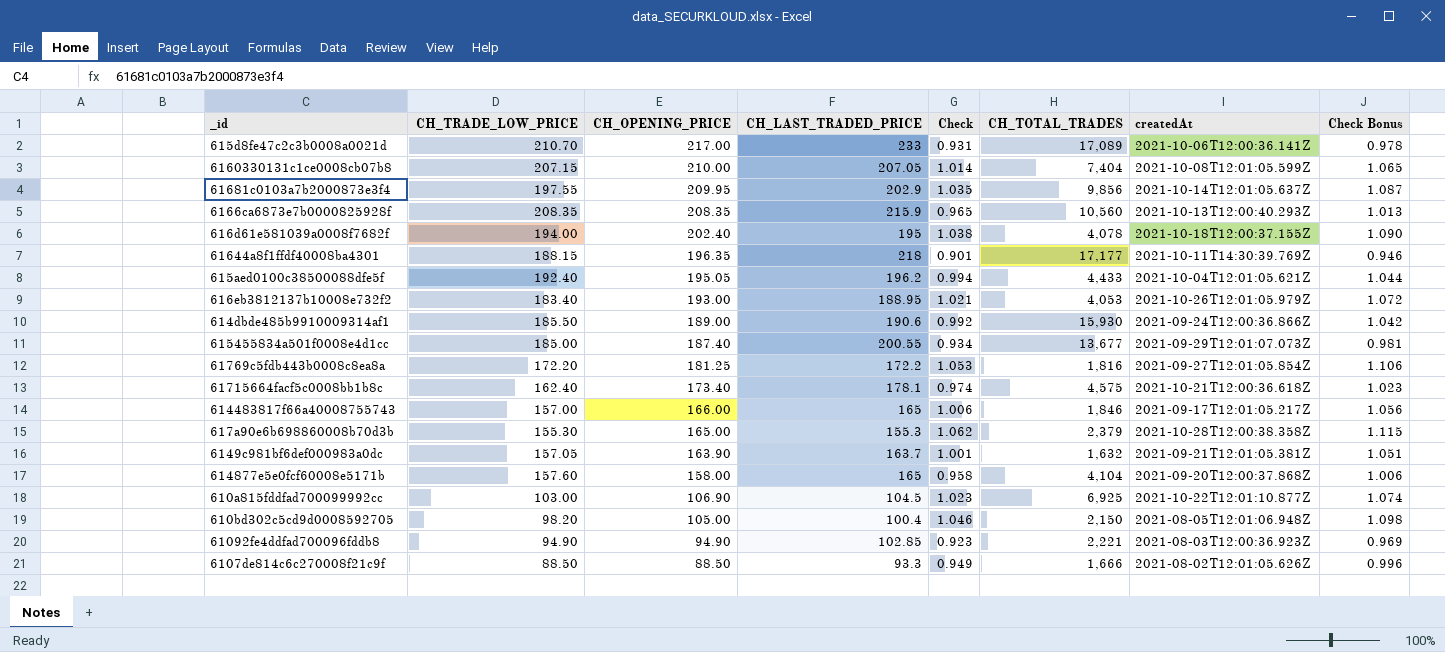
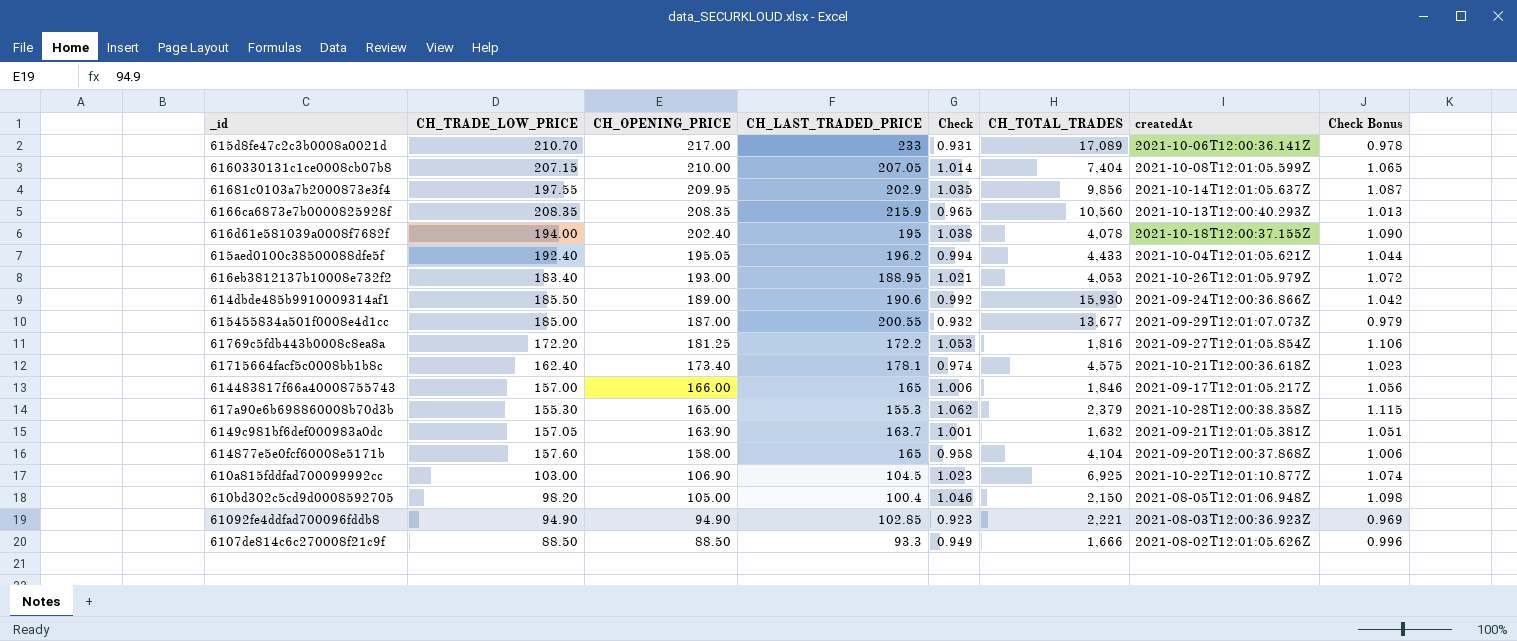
row 61644a8f1ffdf40008ba4301: 188.15 | 196.35 | 218 | 0.901 | 17,177 | 2021-10-11T14:30:39.769Z | 0.946 -> none
615455834a501f0008e4d1cc | CH_OPENING_PRICE: 187.40 -> 187.00
615455834a501f0008e4d1cc | Check: 0.934 -> 0.932
615455834a501f0008e4d1cc | Check Bonus: 0.981 -> 0.979

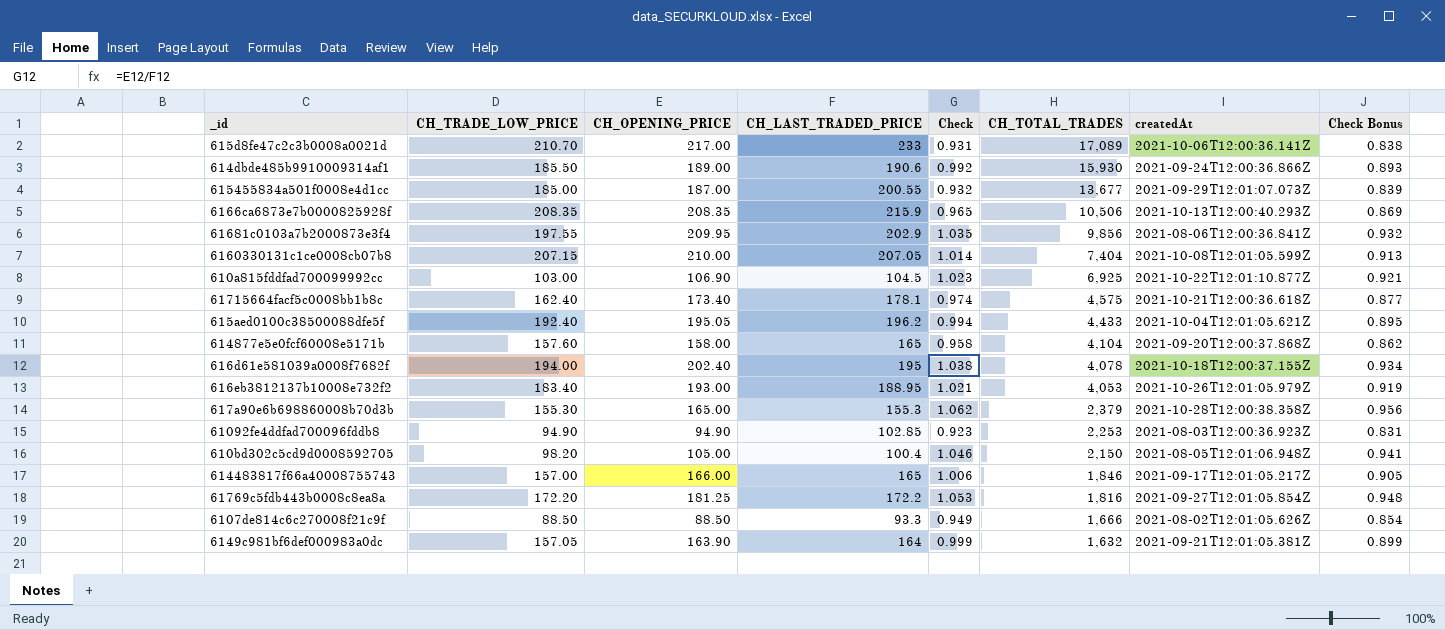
row order: CH_OPENING_PRICE descending -> CH_TOTAL_TRADES descending
column Check Bonus | formula: [Check] * 1.05 -> [Check] * 0.9
6166ca6873e7b0000825928f | CH_TOTAL_TRADES: 10,560 -> 10,506
61681c0103a7b2000873e3f4 | createdAt: 2021-10-14T12:01:05.637Z -> 2021-08-06T12:00:36.841Z
61092fe4ddfad700096fddb8 | CH_TOTAL_TRADES: 2,221 -> 2,253
6149c981bf6def000983a0dc | CH_LAST_TRADED_PRICE: 163.7 -> 164
6149c981bf6def000983a0dc | Check: 1.001 -> 0.999

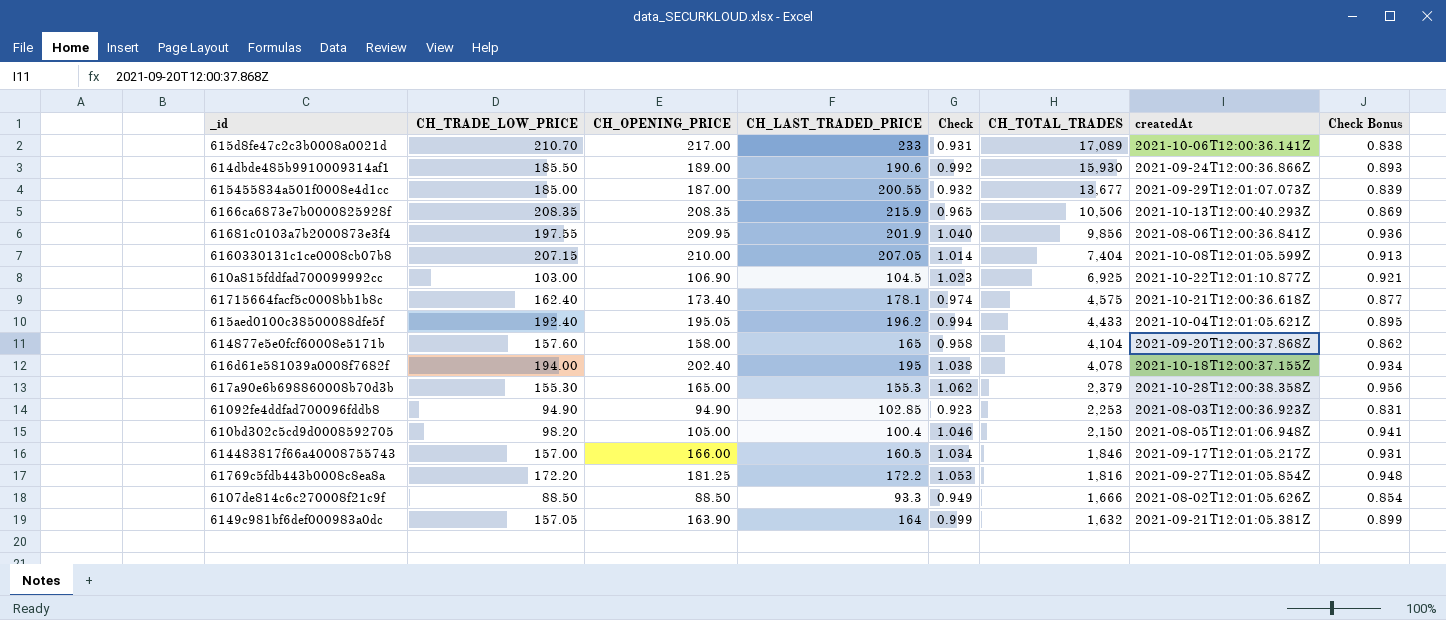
row 616eb3812137b10008e732f2: 183.40 | 193.00 | 188.95 | 1.021 | 4,053 | 2021-10-26T12:01:05.979Z | 0.919 -> none
61681c0103a7b2000873e3f4 | CH_LAST_TRADED_PRICE: 202.9 -> 201.9
61681c0103a7b2000873e3f4 | Check: 1.035 -> 1.040
61681c0103a7b2000873e3f4 | Check Bonus: 0.932 -> 0.936
614483817f66a40008755743 | CH_LAST_TRADED_PRICE: 165 -> 160.5
614483817f66a40008755743 | Check: 1.006 -> 1.034
614483817f66a40008755743 | Check Bonus: 0.905 -> 0.931

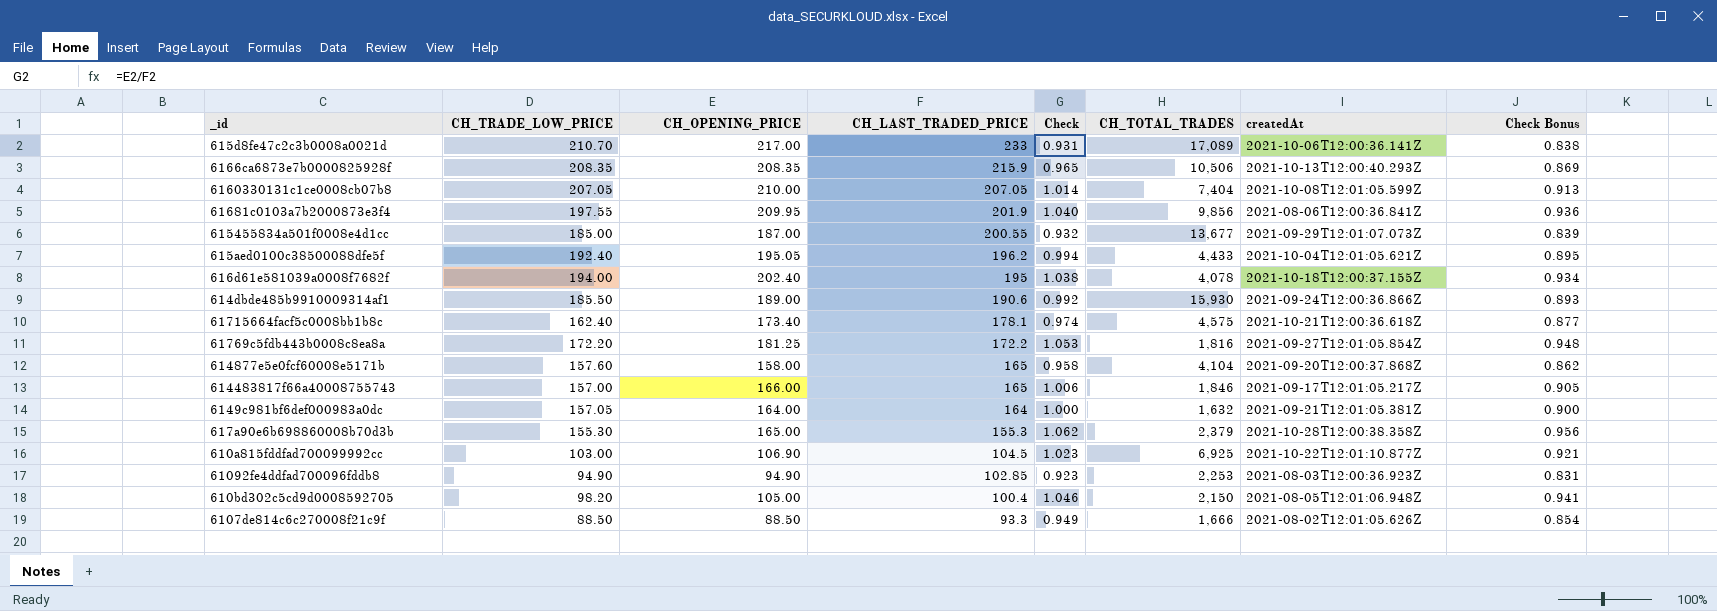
row order: CH_TOTAL_TRADES descending -> CH_LAST_TRADED_PRICE descending
6160330131c1ce0008cb07b8 | CH_TRADE_LOW_PRICE: 207.15 -> 207.05
614483817f66a40008755743 | CH_LAST_TRADED_PRICE: 160.5 -> 165
614483817f66a40008755743 | Check: 1.034 -> 1.006
614483817f66a40008755743 | Check Bonus: 0.931 -> 0.905
6149c981bf6def000983a0dc | CH_OPENING_PRICE: 163.90 -> 164.00
6149c981bf6def000983a0dc | Check: 0.999 -> 1.000
6149c981bf6def000983a0dc | Check Bonus: 0.899 -> 0.900

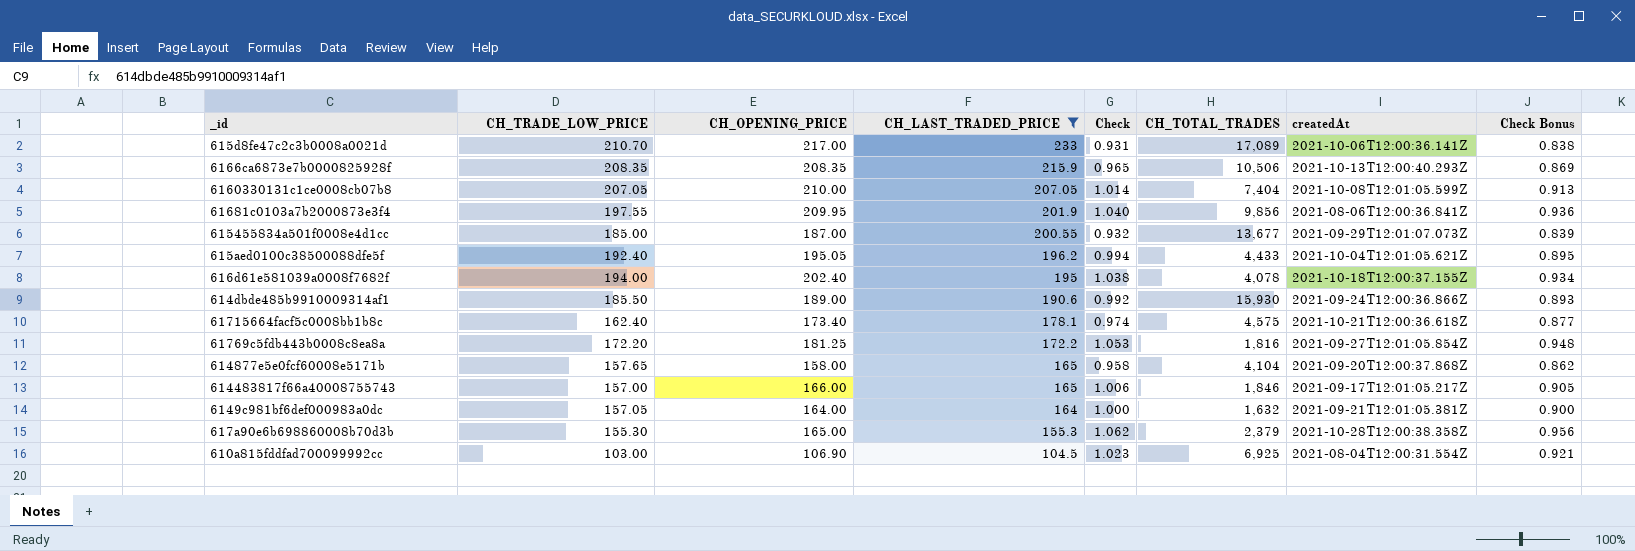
filter: none -> CH_LAST_TRADED_PRICE >= 104.5
614877e5e0fcf60008e5171b | CH_TRADE_LOW_PRICE: 157.60 -> 157.65
610a815fddfad700099992cc | createdAt: 2021-10-22T12:01:10.877Z -> 2021-08-04T12:00:31.554Z

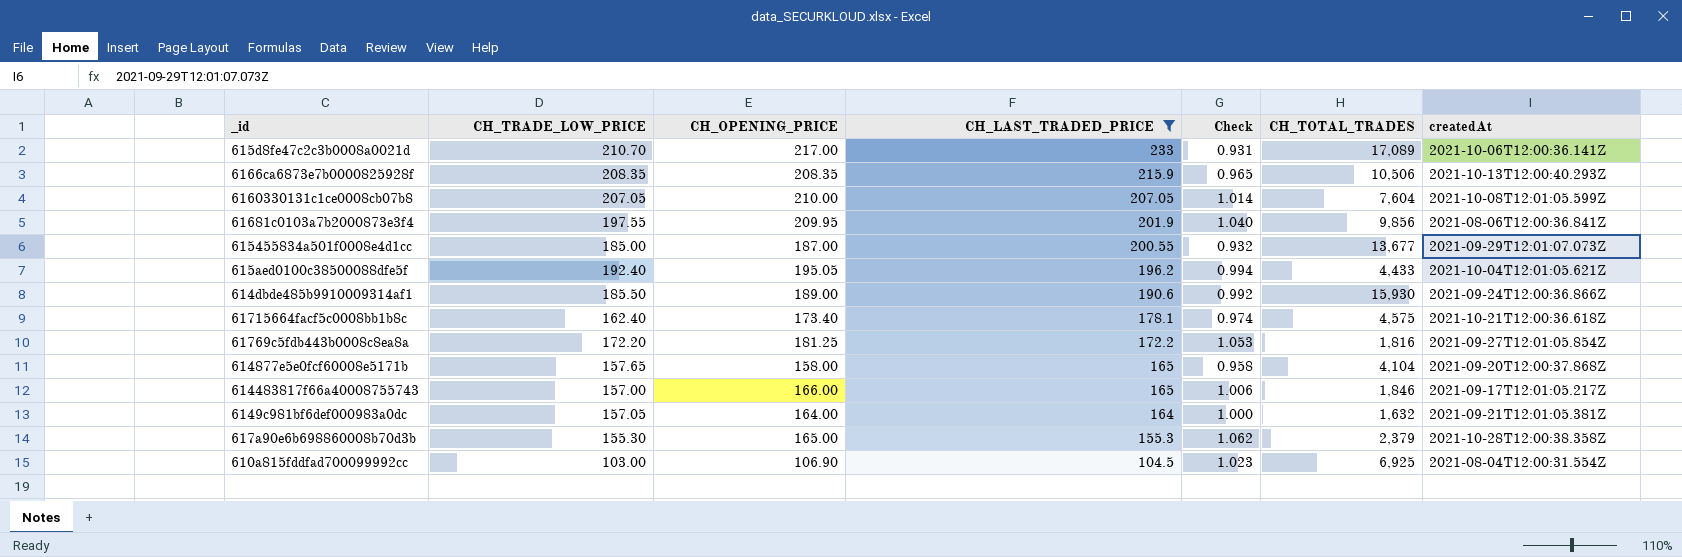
column Check Bonus | formula: [Check] * 0.9 -> none
row 616d61e581039a0008f7682f: 194.00 | 202.40 | 195 | 1.038 | 4,078 | 2021-10-18T12:00:37.155Z | 0.934 -> none
6160330131c1ce0008cb07b8 | CH_TOTAL_TRADES: 7,404 -> 7,604

